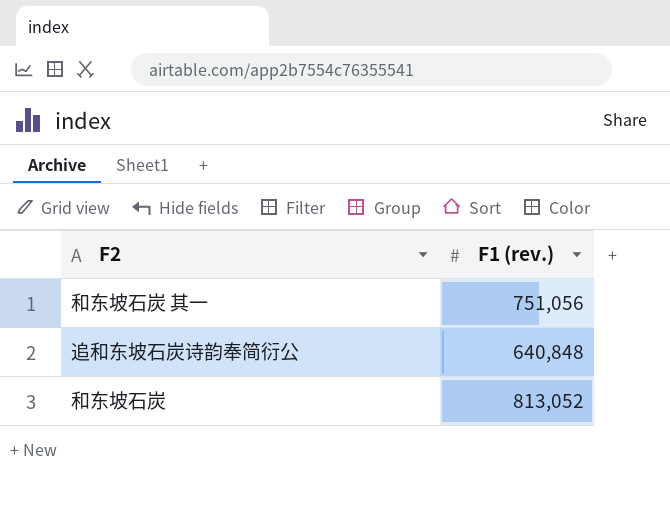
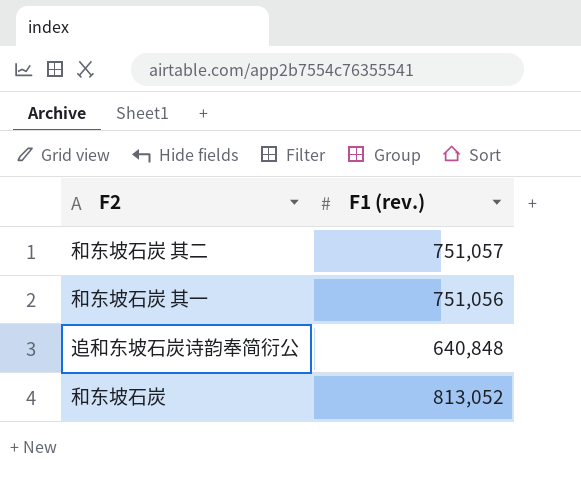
row 和东坡石炭 其二: none -> 751,057

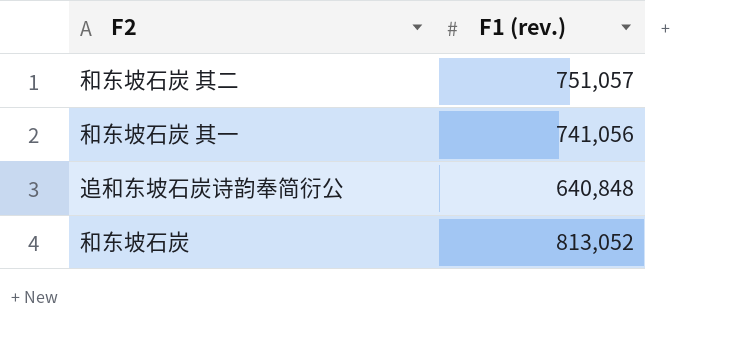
和东坡石炭 其一 | F1 (rev.): 751,056 -> 741,056

